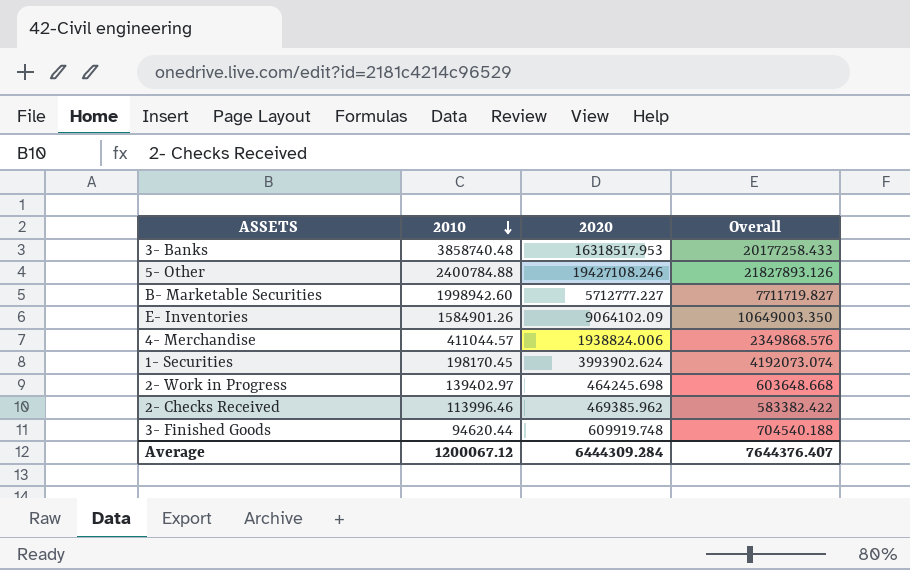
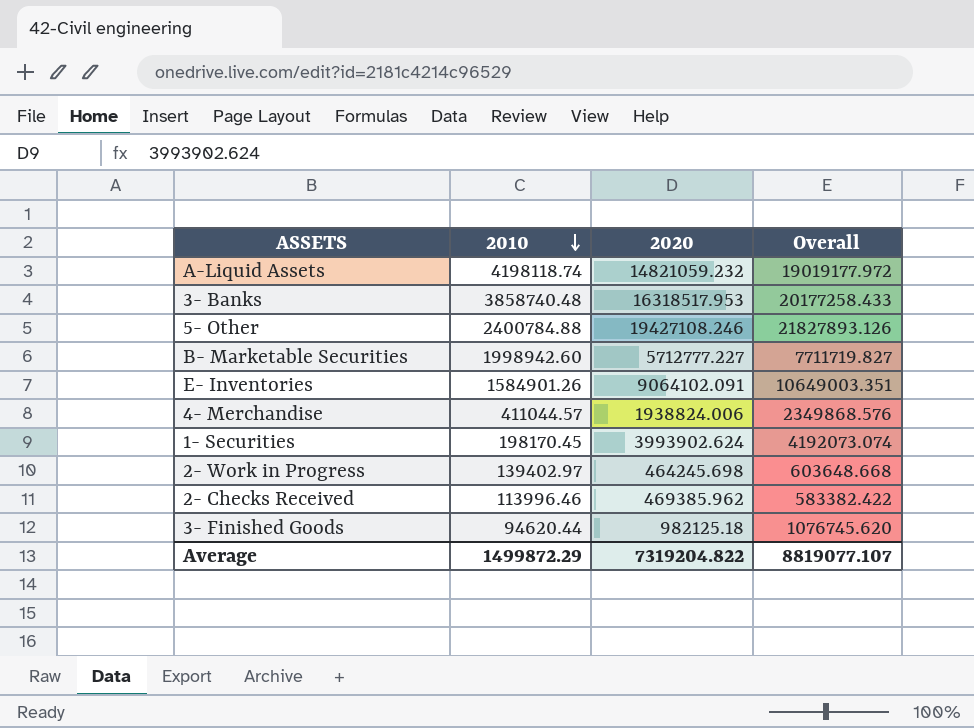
row A-Liquid Assets: none -> 4198118.74 | 14821059.232 | 19019177.972
E- Inventories | 2020: 9064102.09 -> 9064102.091
E- Inventories | Overall: 10649003.350 -> 10649003.351
3- Finished Goods | 2020: 609919.748 -> 982125.18
3- Finished Goods | Overall: 704540.188 -> 1076745.620
Average | 2010: 1200067.12 -> 1499872.29
Average | 2020: 6444309.284 -> 7319204.822
Average | Overall: 7644376.407 -> 8819077.107

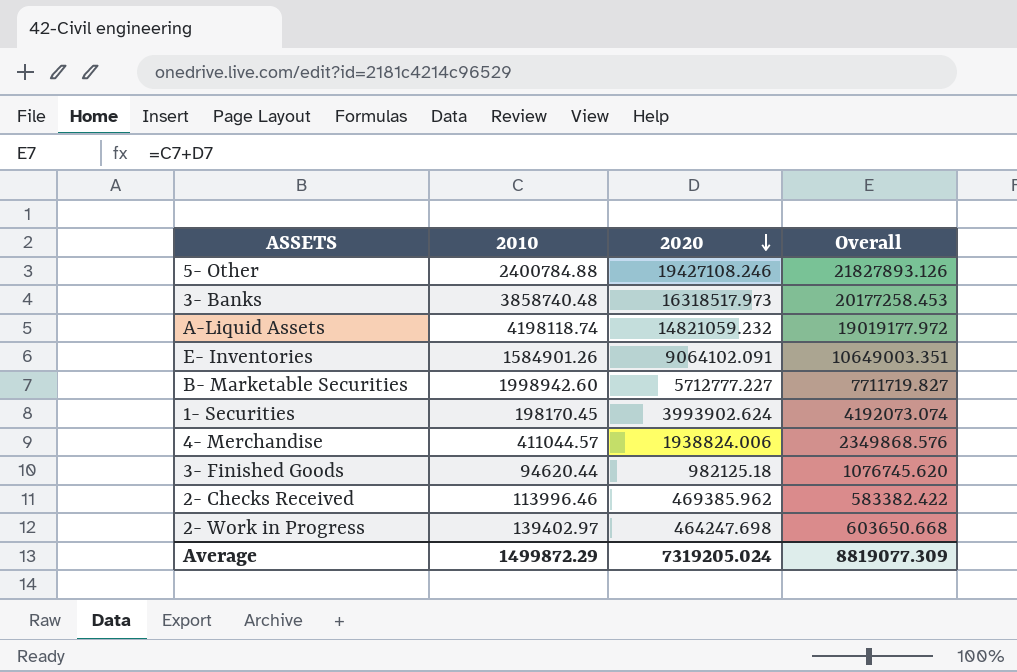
row order: 2010 descending -> 2020 descending
3- Banks | 2020: 16318517.953 -> 16318517.973
3- Banks | Overall: 20177258.433 -> 20177258.453
2- Work in Progress | 2020: 464245.698 -> 464247.698
2- Work in Progress | Overall: 603648.668 -> 603650.668
Average | 2020: 7319204.822 -> 7319205.024
Average | Overall: 8819077.107 -> 8819077.309

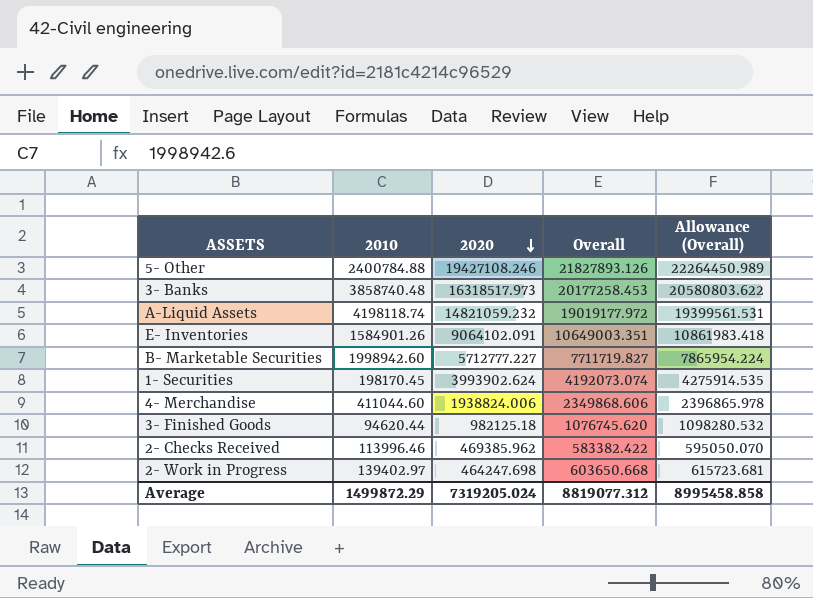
column Allowance (Overall) | formula: none -> [Overall] * 1.02
4- Merchandise | 2010: 411044.57 -> 411044.60
4- Merchandise | Overall: 2349868.576 -> 2349868.606
Average | Overall: 8819077.309 -> 8819077.312

